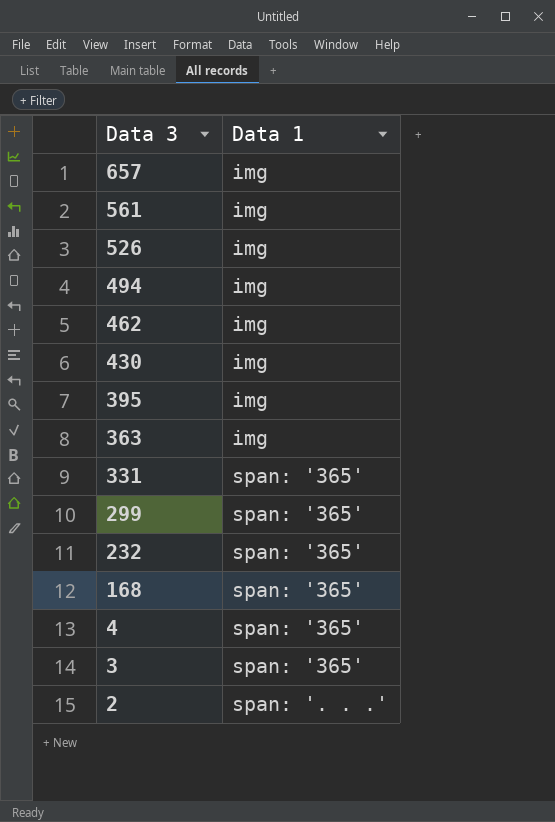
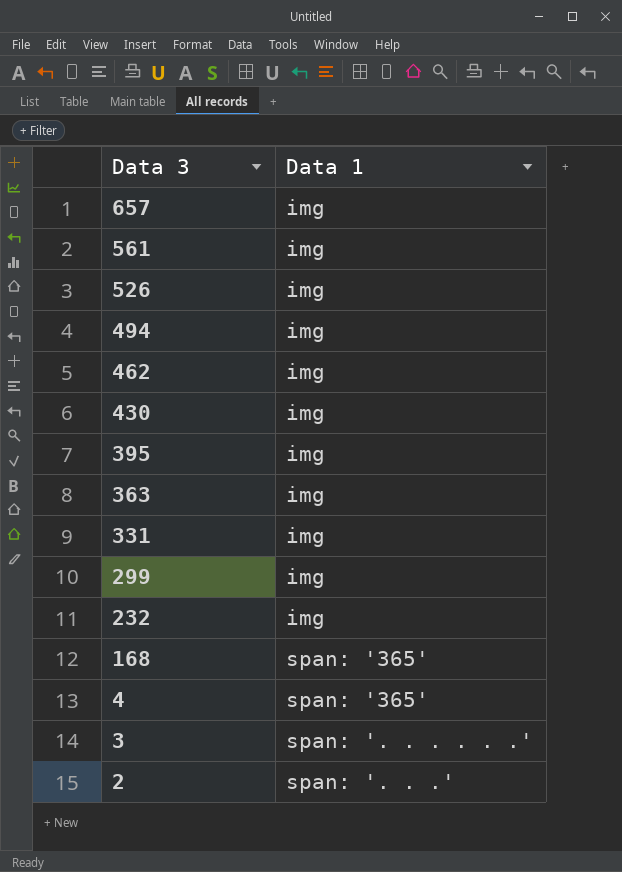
331 | Data 1: span: '365' -> img
299 | Data 1: span: '365' -> img
232 | Data 1: span: '365' -> img
3 | Data 1: span: '365' -> span: '. . . . . .'

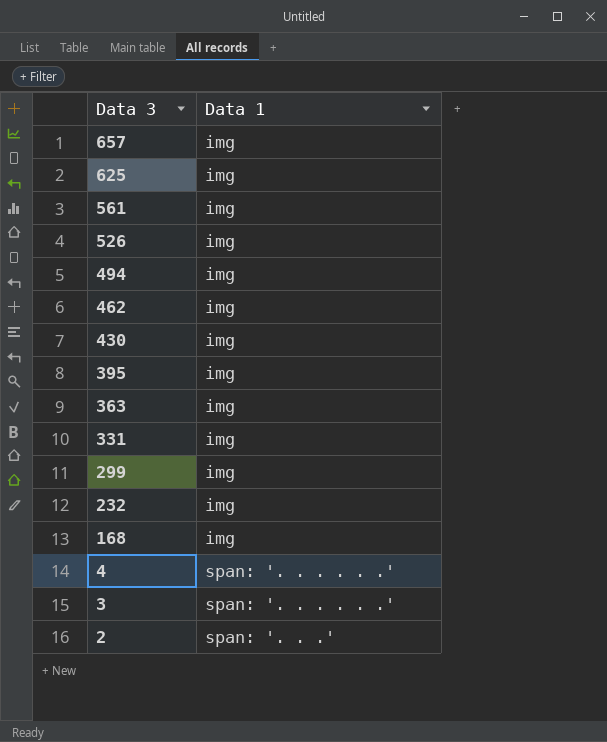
row 625: none -> img
168 | Data 1: span: '365' -> img
4 | Data 1: span: '365' -> span: '. . . . . .'

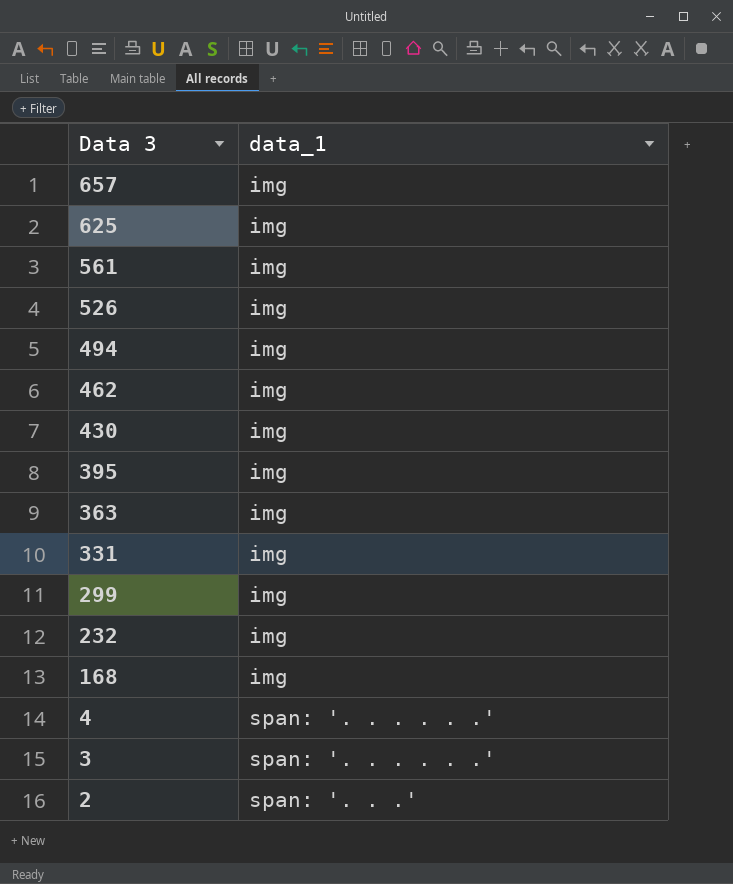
column name: Data 1 -> data_1

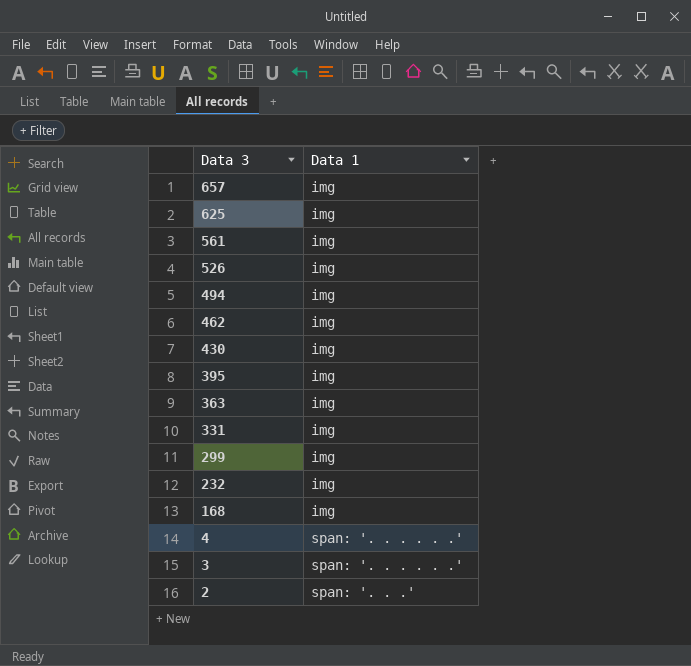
column name: data_1 -> Data 1

